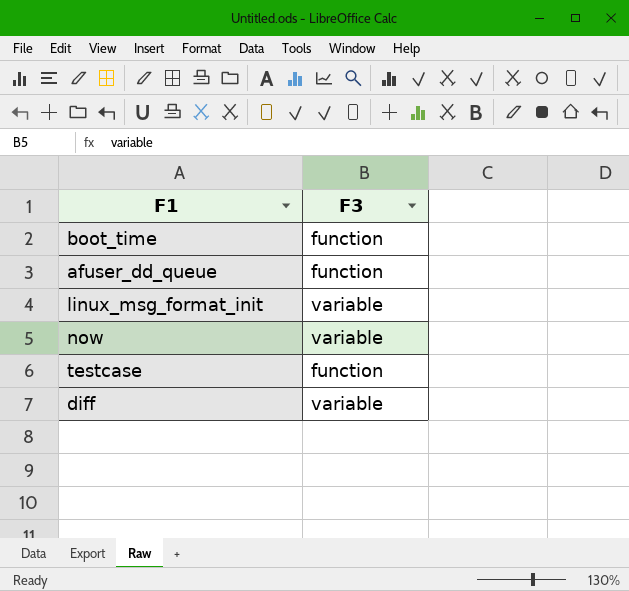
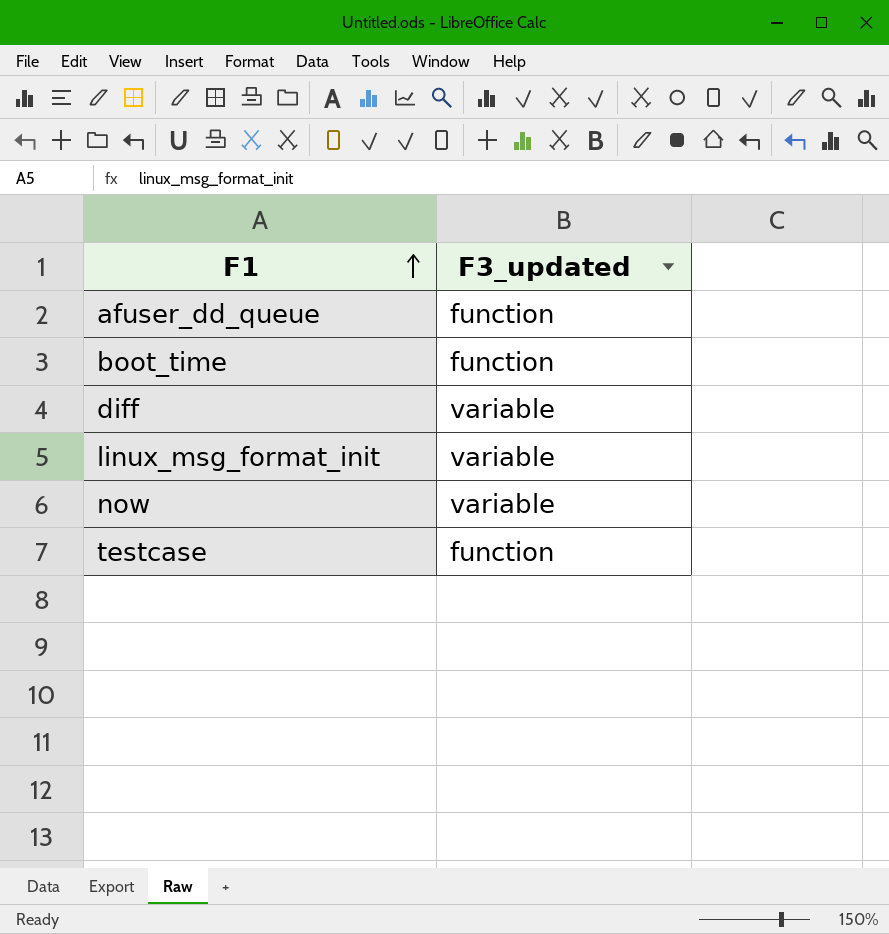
row order: none -> F1 ascending
column name: F3 -> F3_updated

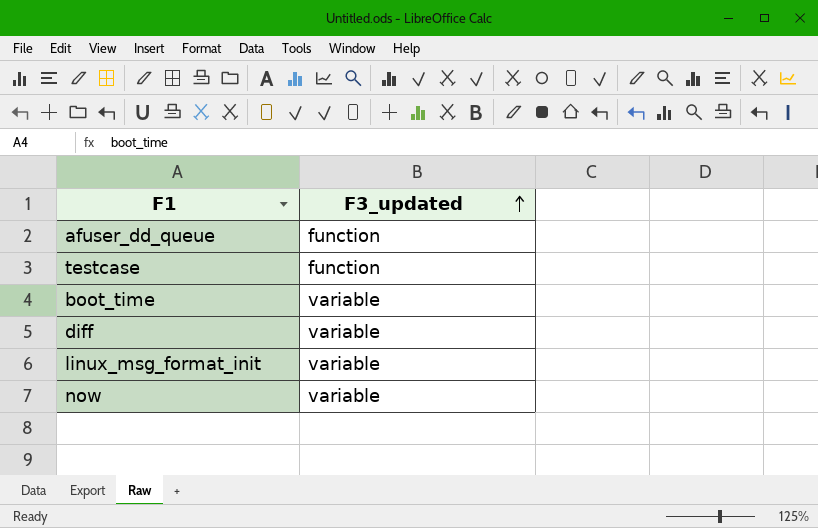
row order: F1 ascending -> F3_updated ascending
boot_time | F3_updated: function -> variable

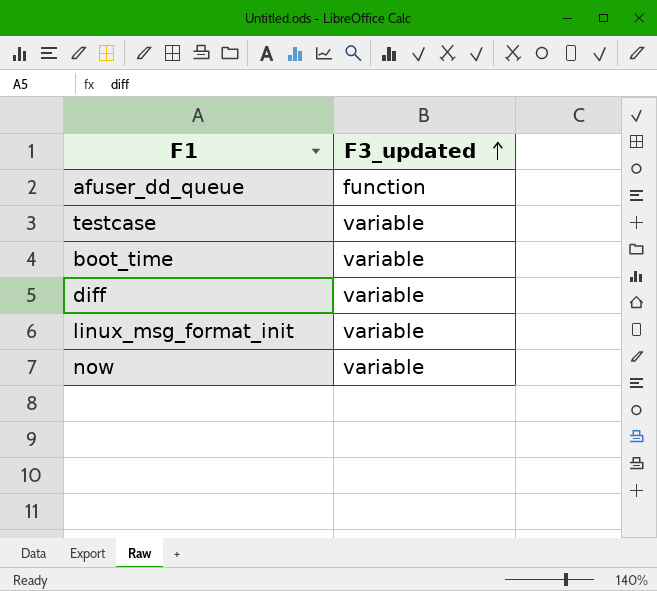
testcase | F3_updated: function -> variable

